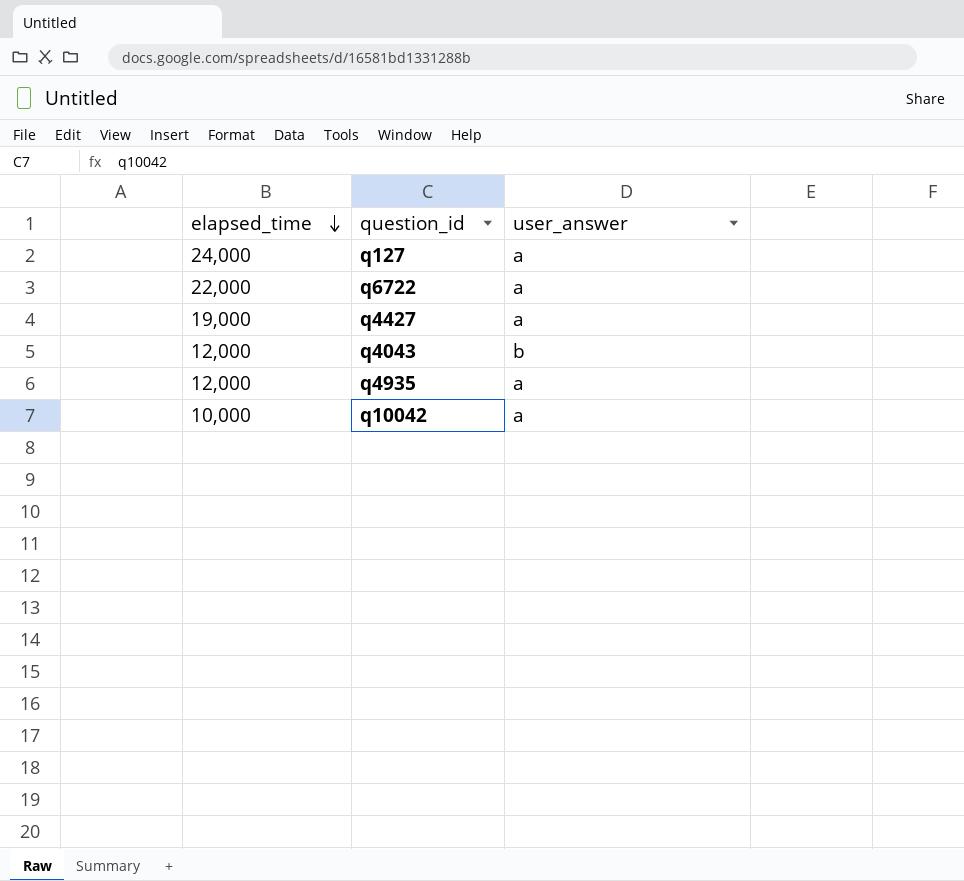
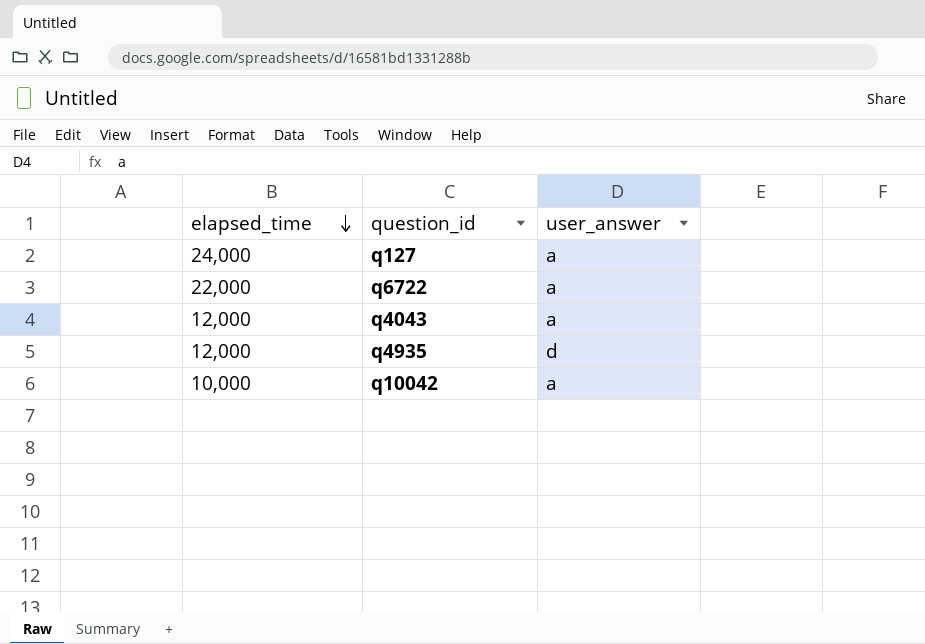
row q4427: 19,000 | a -> none
q4043 | user_answer: b -> a
q4935 | user_answer: a -> d

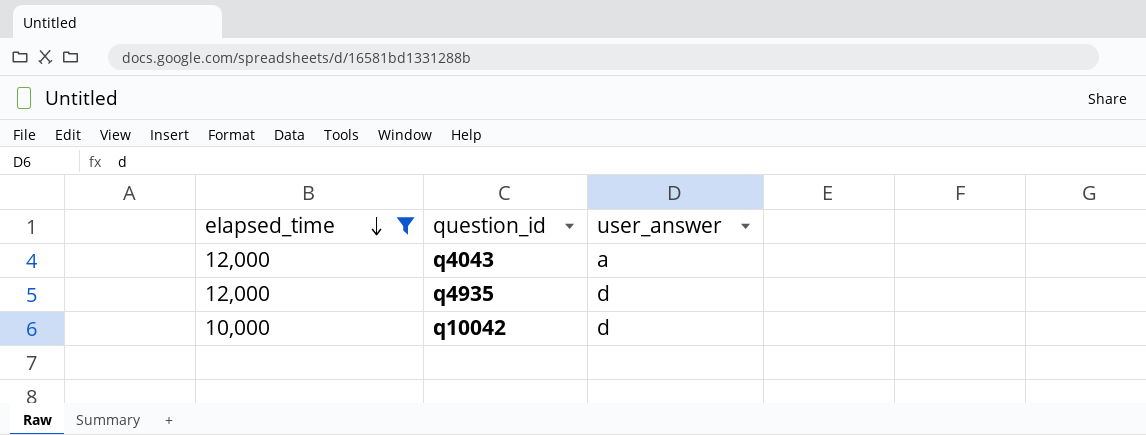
filter: none -> elapsed_time <= 12,000
q10042 | user_answer: a -> d

